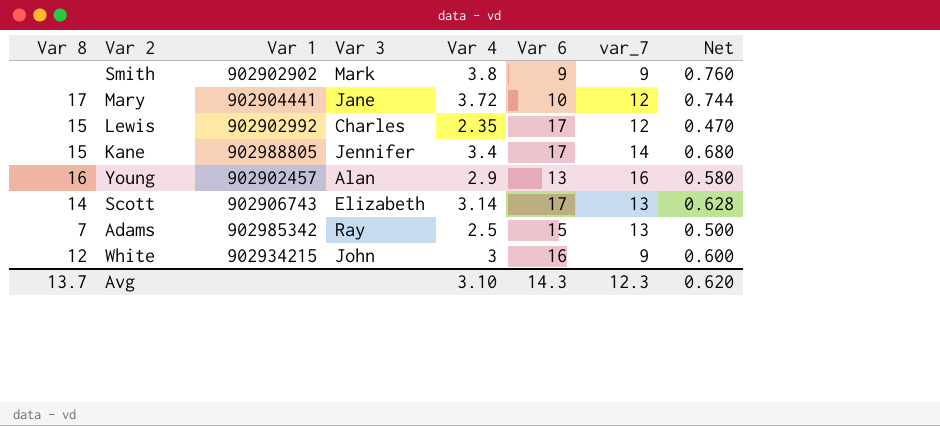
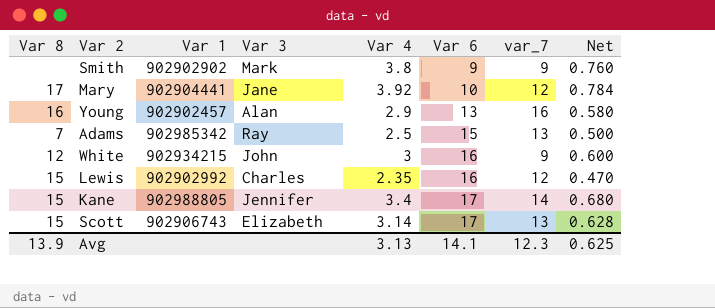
row order: none -> Var 6 ascending
Mary | Var 4: 3.72 -> 3.92
Mary | Net: 0.744 -> 0.784
Lewis | Var 6: 17 -> 16
Scott | Var 8: 14 -> 15
Avg | Var 8: 13.7 -> 13.9
Avg | Var 4: 3.10 -> 3.13
Avg | Var 6: 14.3 -> 14.1
Avg | Net: 0.620 -> 0.625

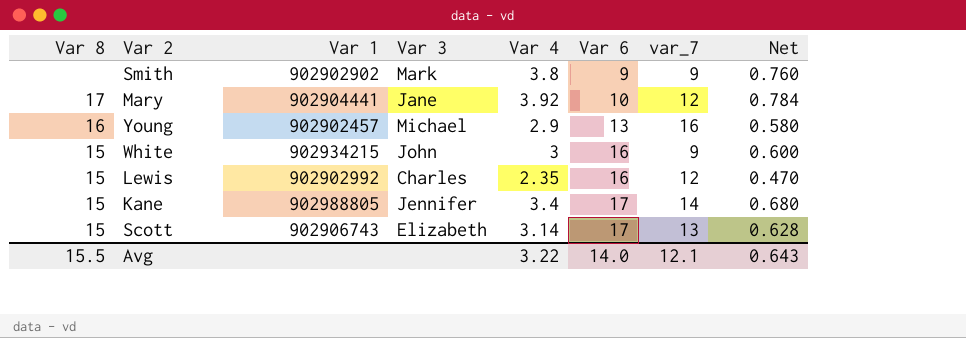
row Adams: 7 | 902985342 | Ray | 2.5 | 15 | 13 | 0.500 -> none
Young | Var 3: Alan -> Michael
White | Var 8: 12 -> 15
Avg | Var 8: 13.9 -> 15.5
Avg | Var 4: 3.13 -> 3.22
Avg | Var 6: 14.1 -> 14.0
Avg | var_7: 12.3 -> 12.1
Avg | Net: 0.625 -> 0.643

